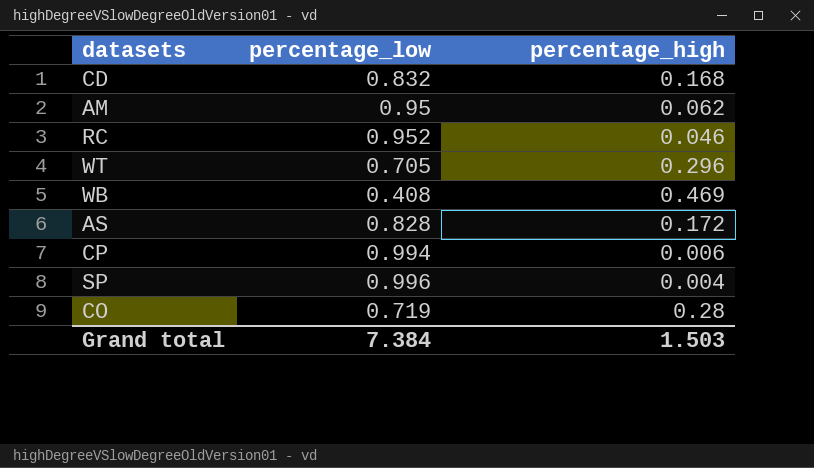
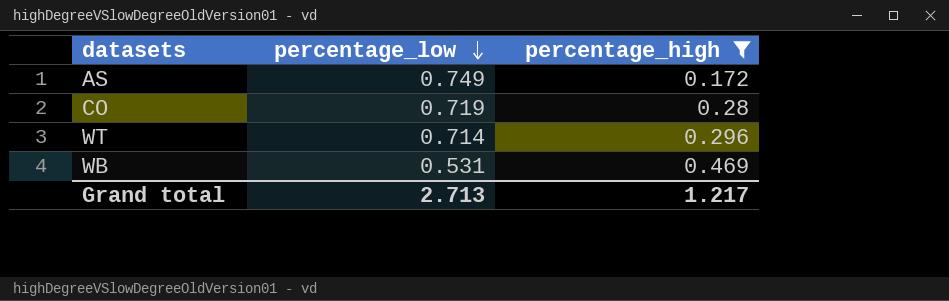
filter: none -> percentage_high >= 0.172
row order: none -> percentage_low descending
AS | percentage_low: 0.828 -> 0.749
WT | percentage_low: 0.705 -> 0.714
WB | percentage_low: 0.408 -> 0.531
Grand total | percentage_low: 7.384 -> 2.713
Grand total | percentage_high: 1.503 -> 1.217

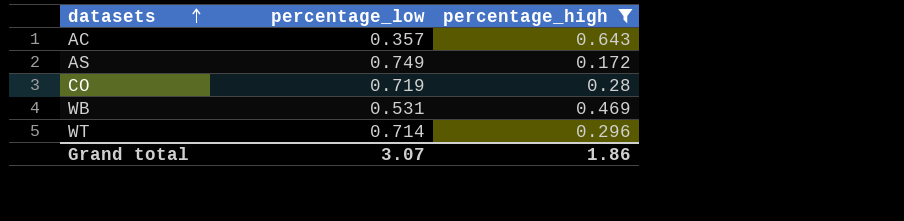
row order: percentage_low descending -> datasets ascending
row AC: none -> 0.357 | 0.643
Grand total | percentage_low: 2.713 -> 3.07
Grand total | percentage_high: 1.217 -> 1.86

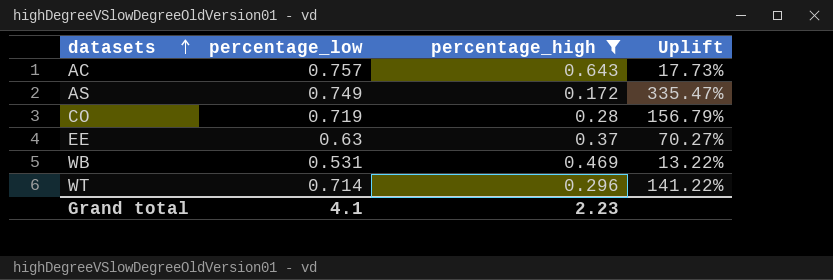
column Uplift | formula: none -> ([percentage_low] - [percentage_high]) / [percentage_high]
AC | percentage_low: 0.357 -> 0.757
row EE: none -> 0.63 | 0.37 | 70.27%
Grand total | percentage_low: 3.07 -> 4.1
Grand total | percentage_high: 1.86 -> 2.23

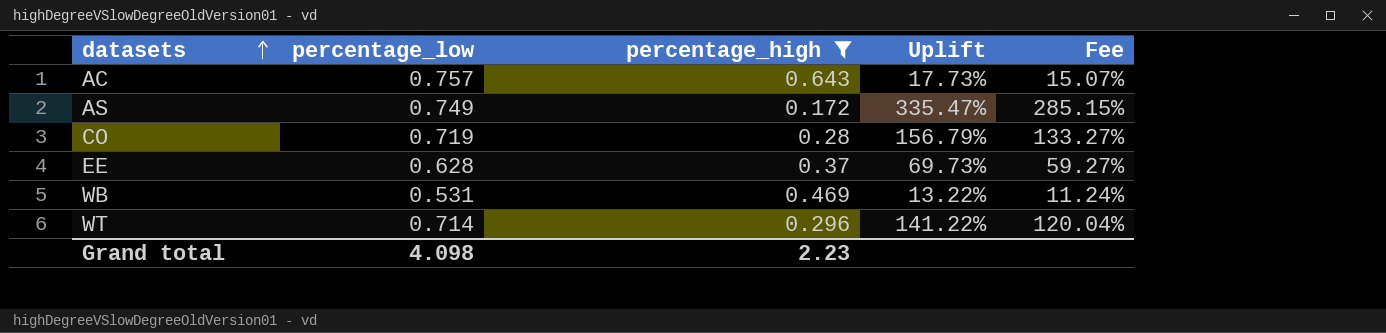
column Fee | formula: none -> [Uplift] * 0.85
EE | percentage_low: 0.63 -> 0.628
EE | Uplift: 70.27% -> 69.73%
Grand total | percentage_low: 4.1 -> 4.098

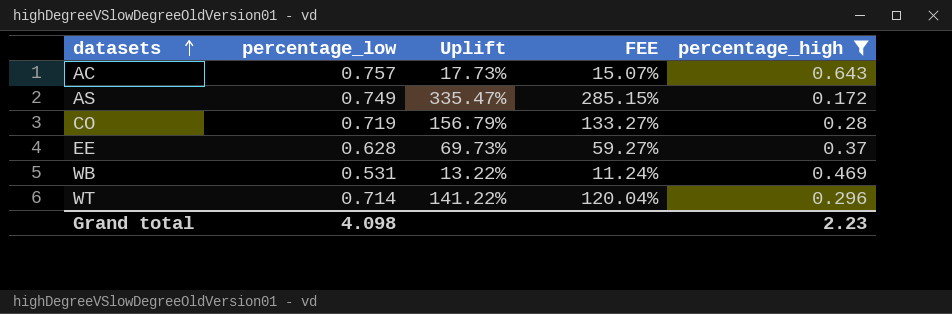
column name: Fee -> FEE
column percentage_high | position: 3 -> 5

